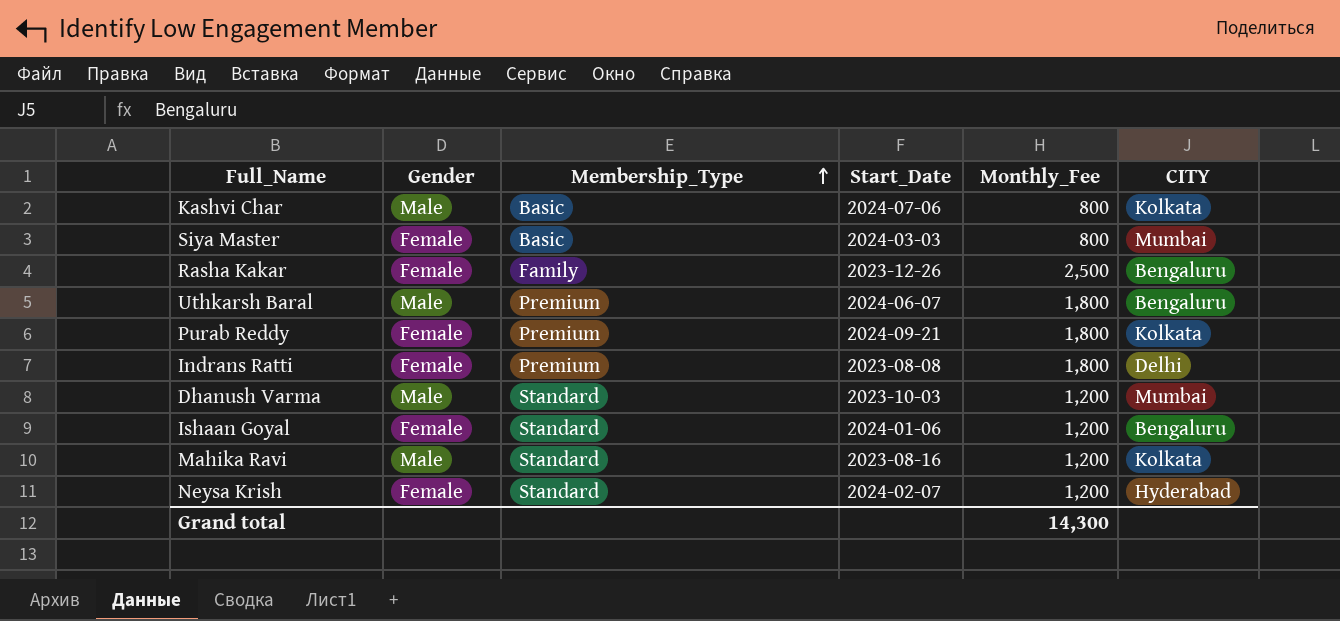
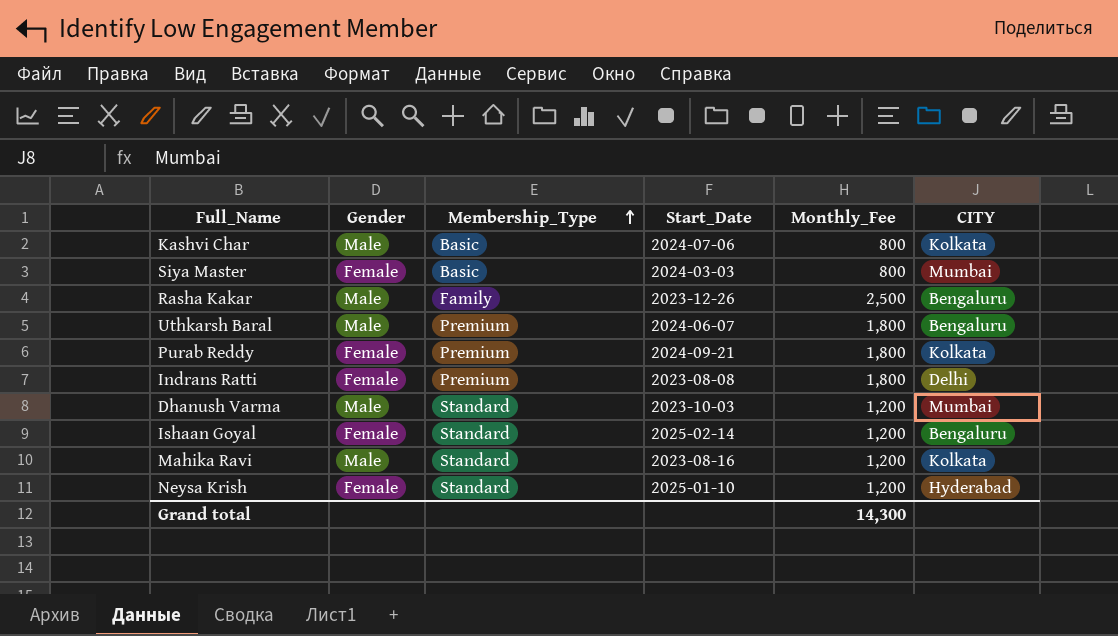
Rasha Kakar | Gender: Female -> Male
Ishaan Goyal | Start_Date: 2024-01-06 -> 2025-02-14
Neysa Krish | Start_Date: 2024-02-07 -> 2025-01-10

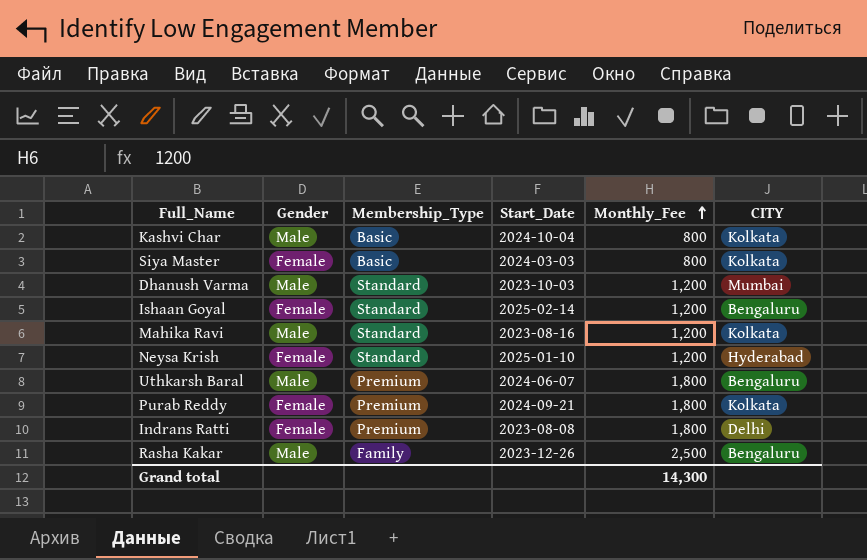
row order: Membership_Type ascending -> Monthly_Fee ascending
Kashvi Char | Start_Date: 2024-07-06 -> 2024-10-04
Siya Master | CITY: Mumbai -> Kolkata

